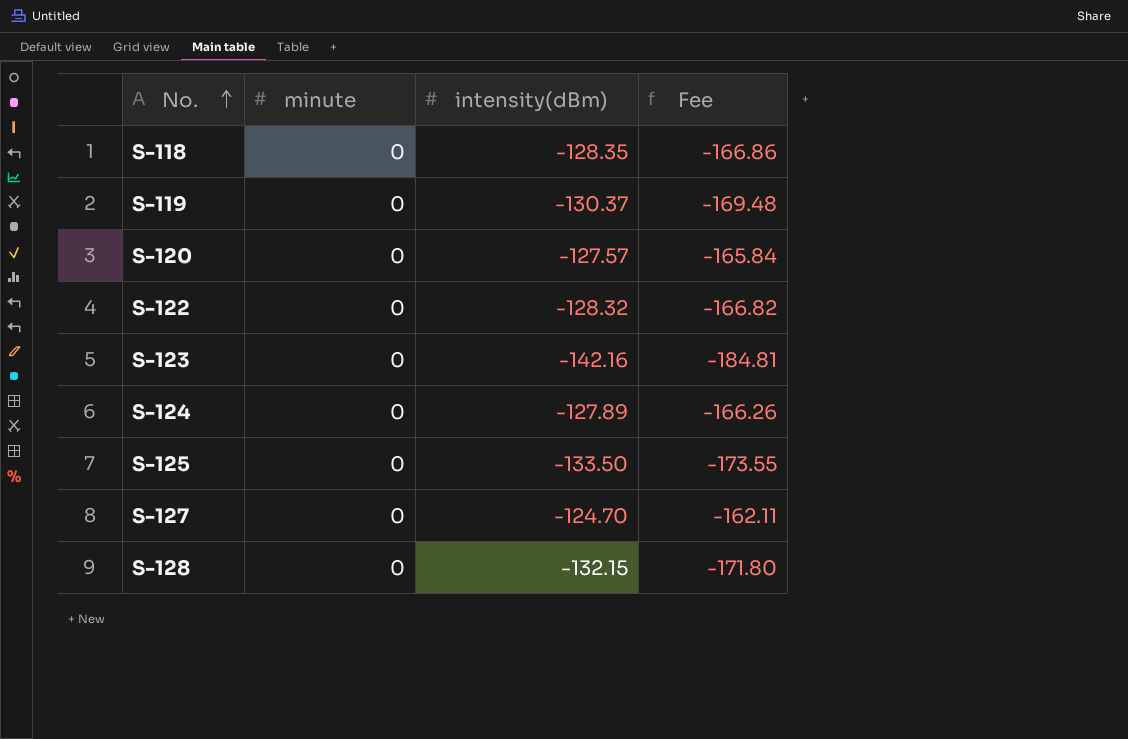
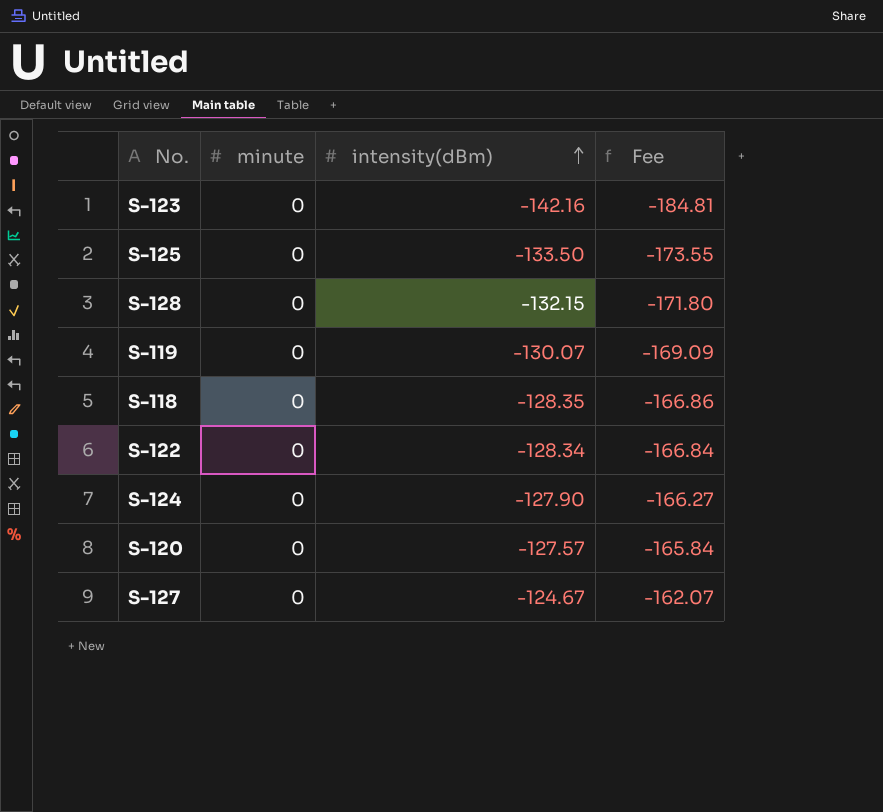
row order: No. ascending -> intensity(dBm) ascending
S-119 | intensity(dBm): -130.37 -> -130.07
S-119 | Fee: -169.48 -> -169.09
S-122 | intensity(dBm): -128.32 -> -128.34
S-122 | Fee: -166.82 -> -166.84
S-124 | intensity(dBm): -127.89 -> -127.90
S-124 | Fee: -166.26 -> -166.27
S-127 | intensity(dBm): -124.70 -> -124.67
S-127 | Fee: -162.11 -> -162.07

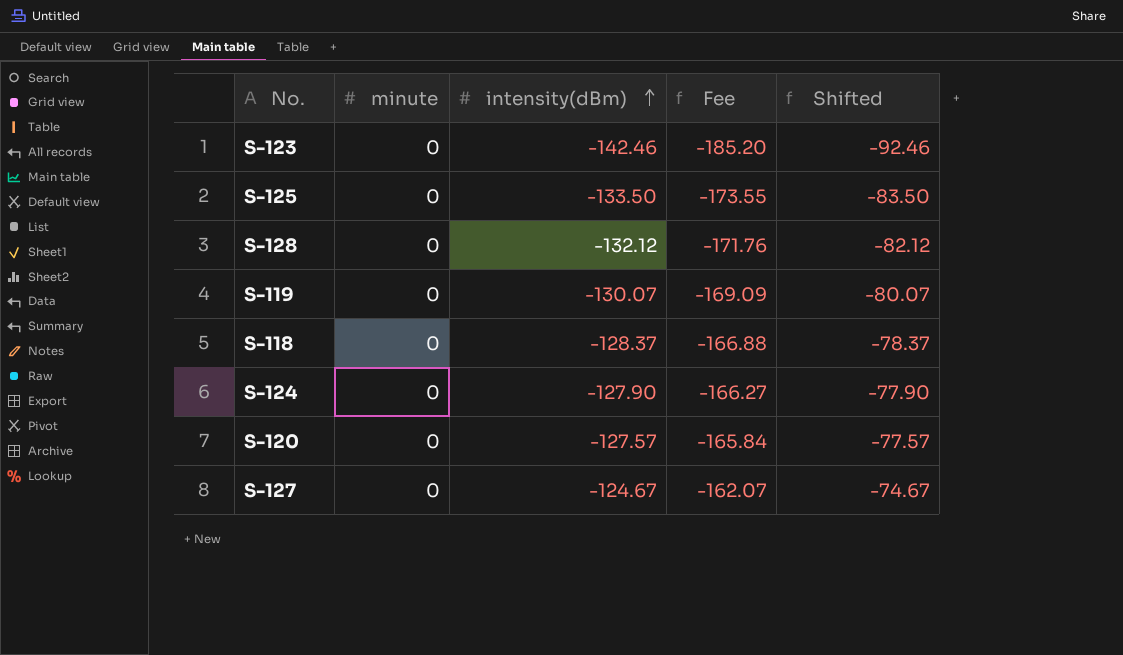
column Shifted | formula: none -> [intensity(dBm)] + 50
row S-122: 0 | -128.34 | -166.84 -> none
S-123 | intensity(dBm): -142.16 -> -142.46
S-123 | Fee: -184.81 -> -185.20
S-128 | intensity(dBm): -132.15 -> -132.12
S-128 | Fee: -171.80 -> -171.76
S-118 | intensity(dBm): -128.35 -> -128.37
S-118 | Fee: -166.86 -> -166.88

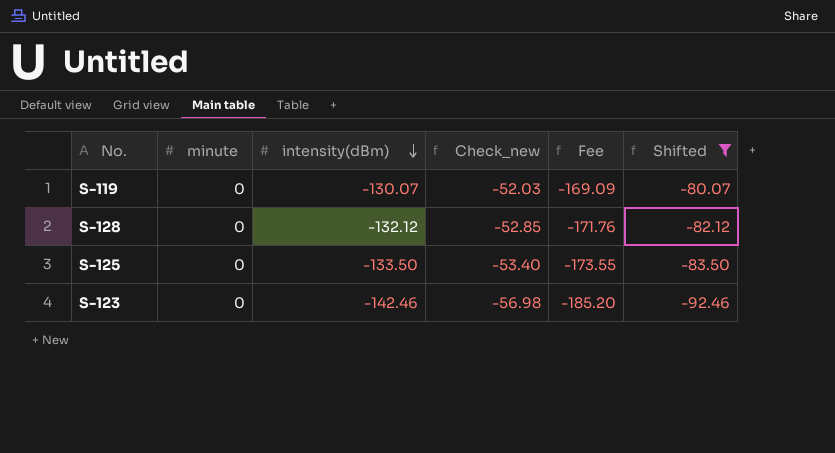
filter: none -> Shifted <= -80.07
row order: intensity(dBm) ascending -> intensity(dBm) descending
column Check_new | formula: none -> [intensity(dBm)] * 0.4

